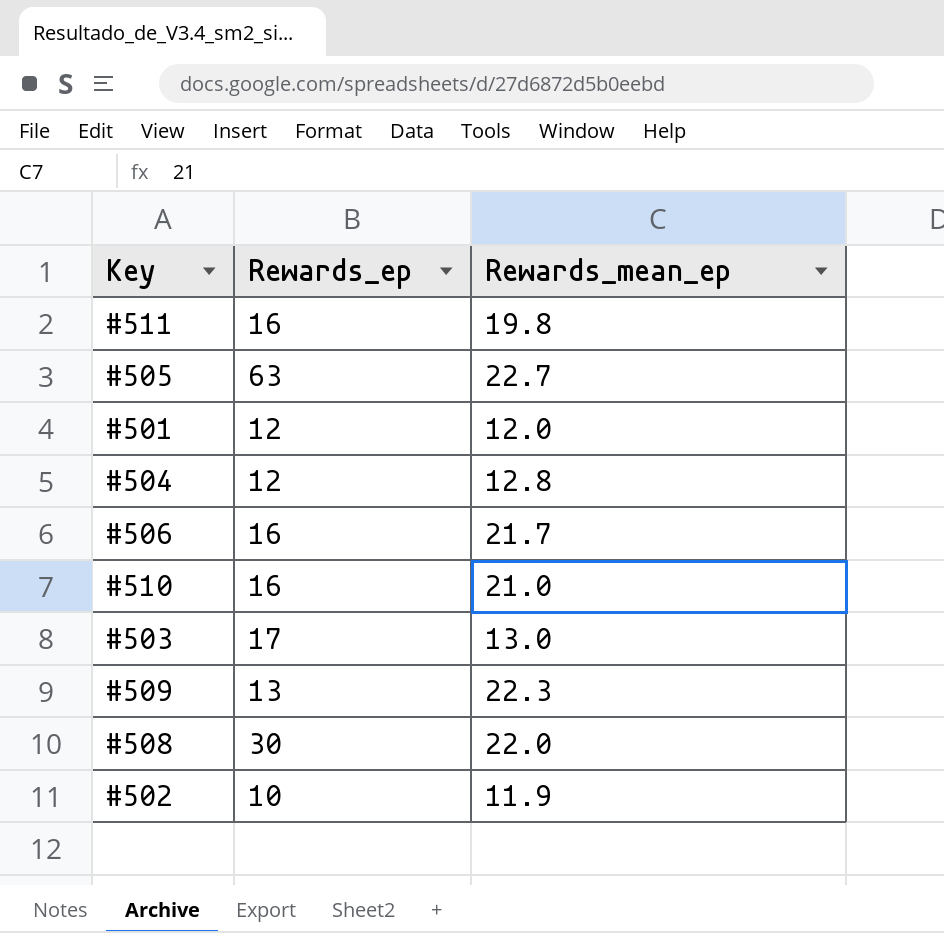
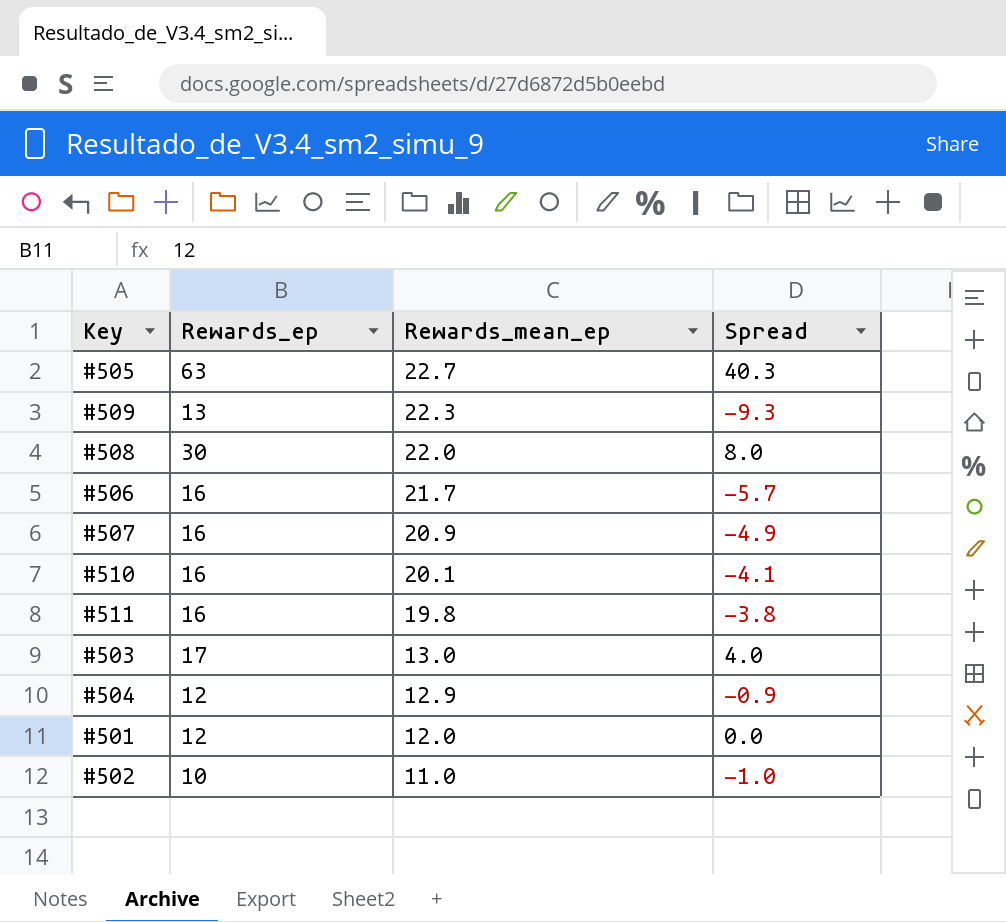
row order: none -> Rewards_mean_ep descending
column Spread | formula: none -> [Rewards_ep] - [Rewards_mean_ep]
row #507: none -> 16 | 20.9 | -4.9
#510 | Rewards_mean_ep: 21.0 -> 20.1
#504 | Rewards_mean_ep: 12.8 -> 12.9
#502 | Rewards_mean_ep: 11.9 -> 11.0

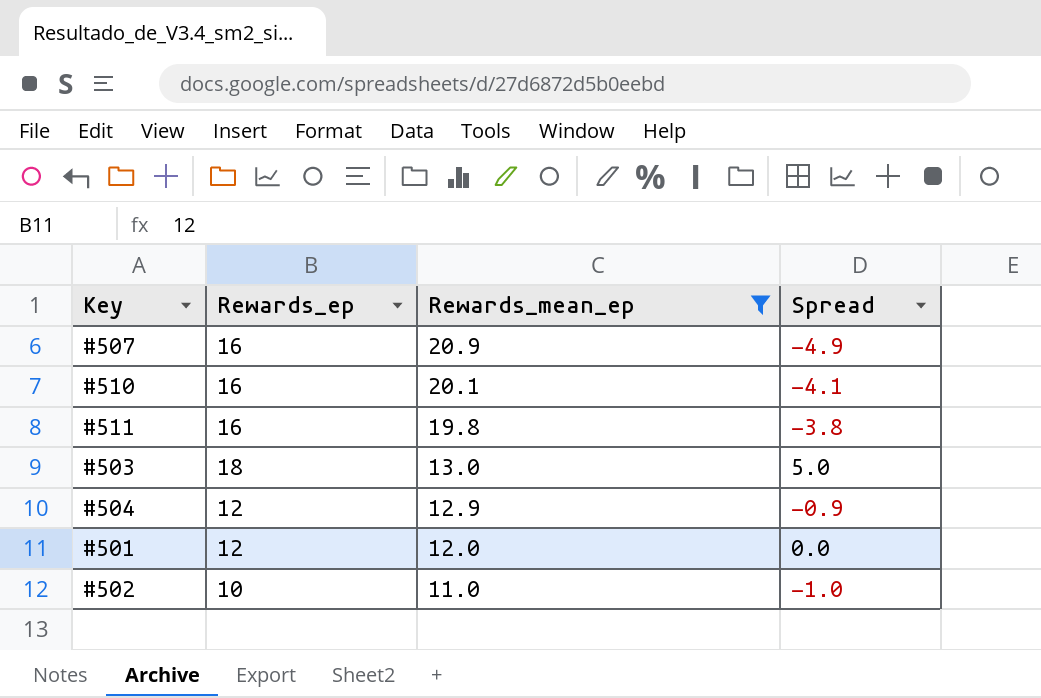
filter: none -> Rewards_mean_ep <= 20.9
#503 | Rewards_ep: 17 -> 18
#503 | Spread: 4.0 -> 5.0

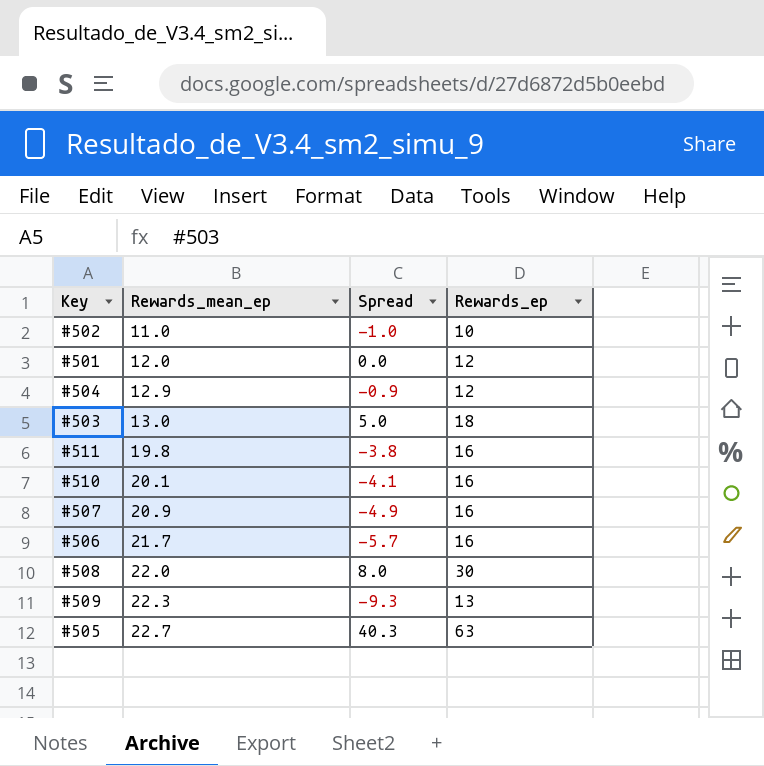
filter: Rewards_mean_ep <= 20.9 -> none
row order: Rewards_mean_ep descending -> Rewards_mean_ep ascending
column Rewards_ep | position: 2 -> 4

